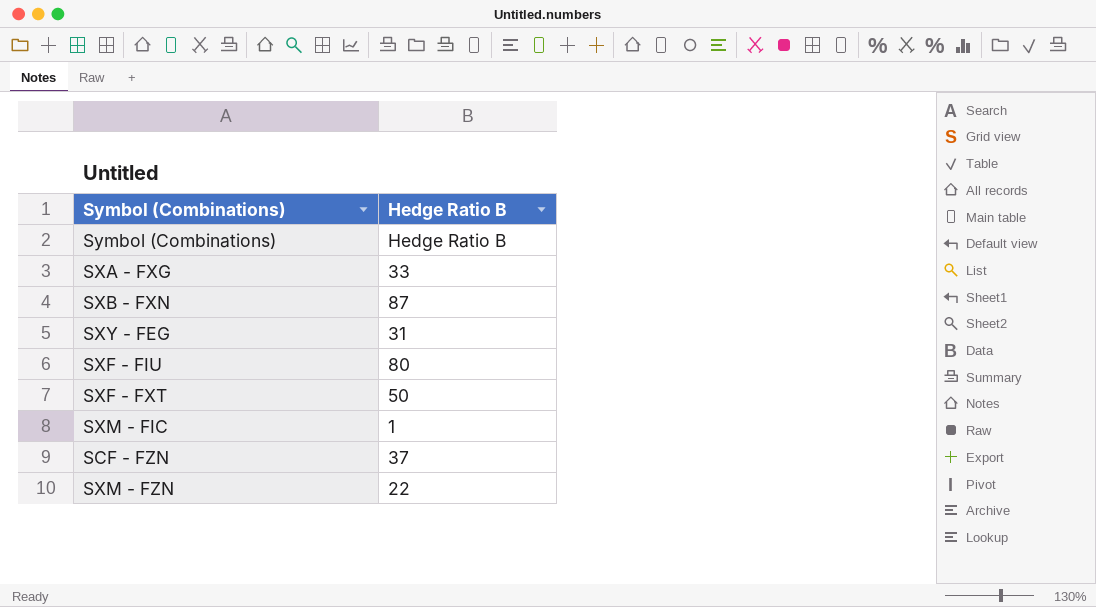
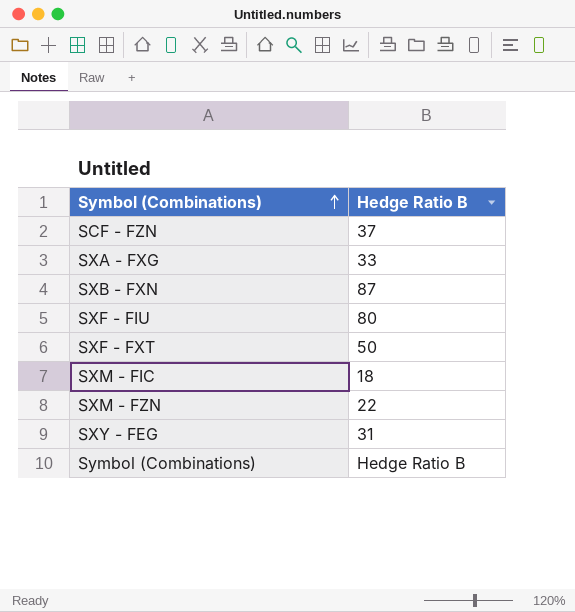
row order: none -> Symbol (Combinations) ascending
SXM - FIC | Hedge Ratio B: 1 -> 18

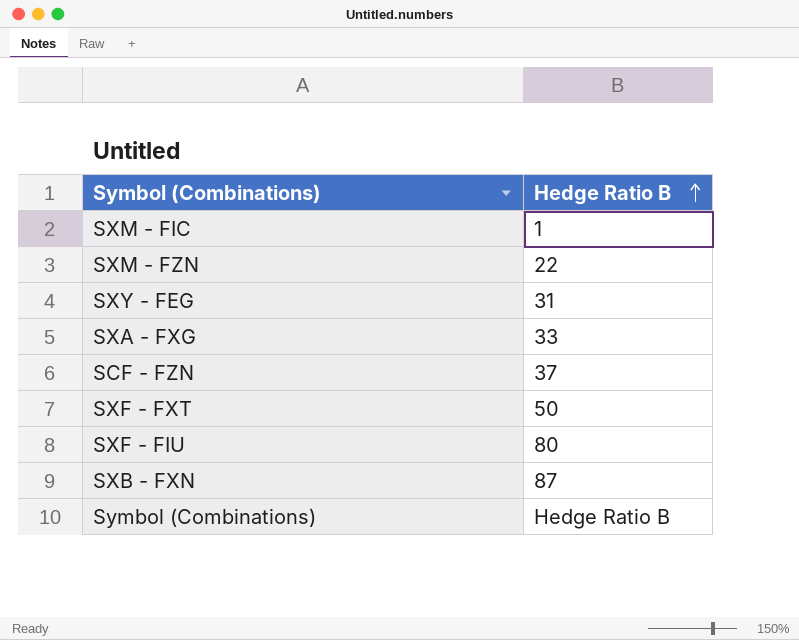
row order: Symbol (Combinations) ascending -> Hedge Ratio B ascending
SXM - FIC | Hedge Ratio B: 18 -> 1

